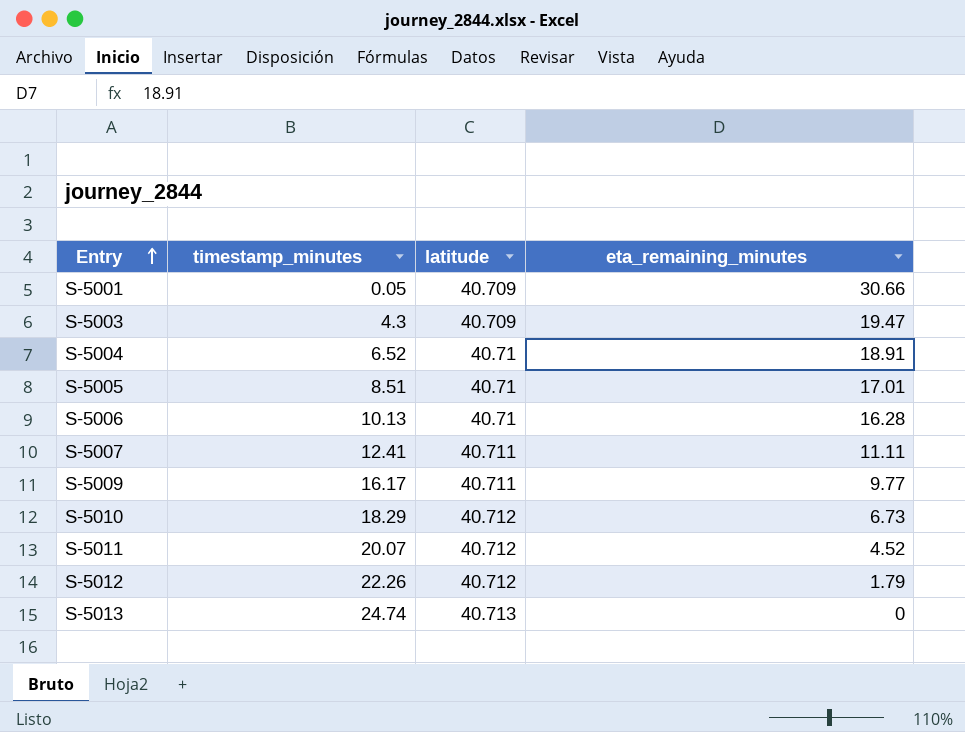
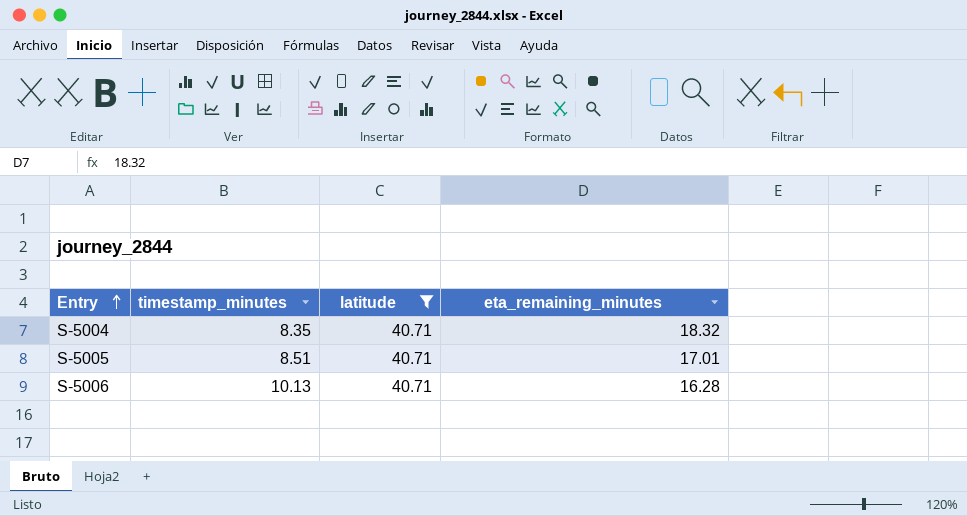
filter: none -> latitude = 40.71
S-5004 | timestamp_minutes: 6.52 -> 8.35
S-5004 | eta_remaining_minutes: 18.91 -> 18.32

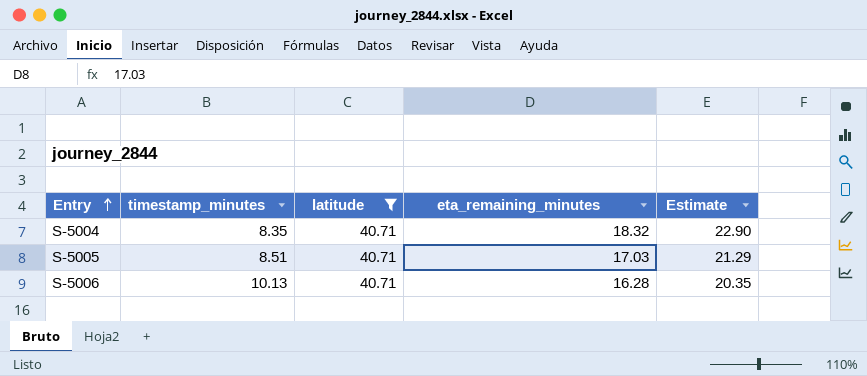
column Estimate | formula: none -> [eta_remaining_minutes] * 1.25
S-5005 | eta_remaining_minutes: 17.01 -> 17.03

